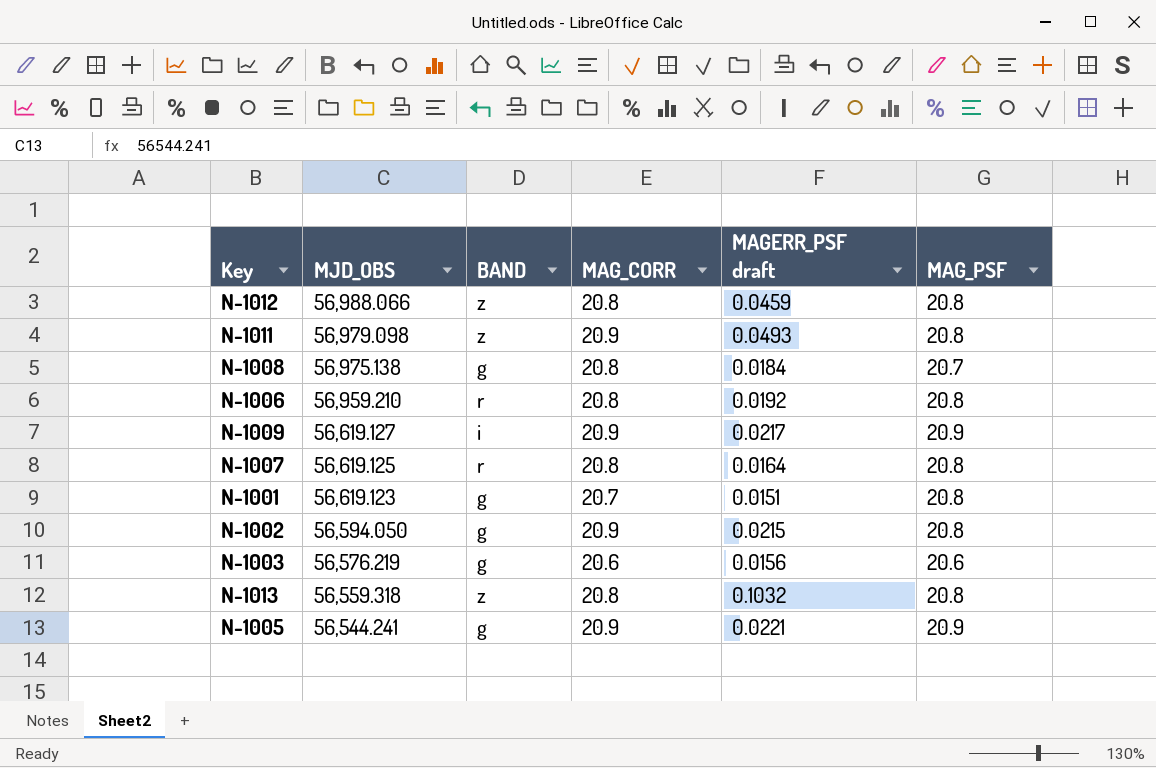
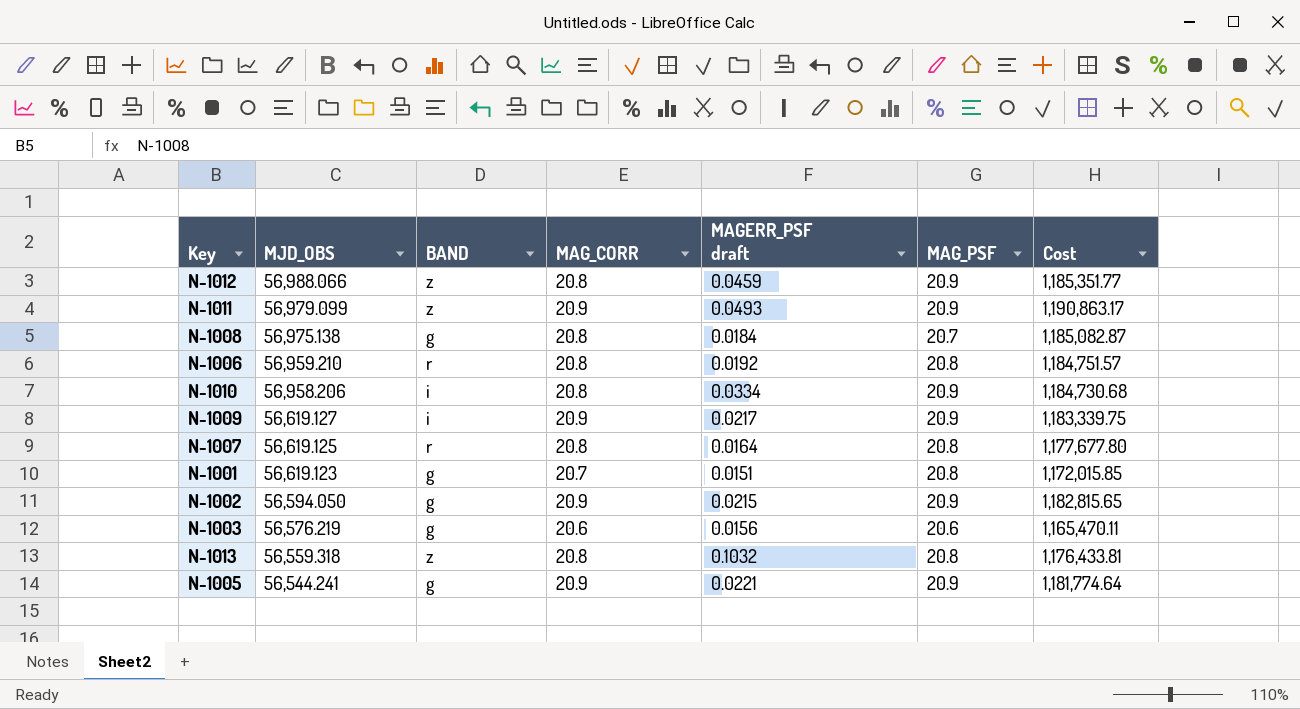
column Cost | formula: none -> [MJD_OBS] * [MAG_CORR]
N-1012 | MAG_PSF: 20.8 -> 20.9
N-1011 | MJD_OBS: 56,979.098 -> 56,979.099
N-1011 | MAG_PSF: 20.8 -> 20.9
row N-1010: none -> 56,958.206 | i | 20.8 | 0.0334 | 20.9 | 1,184,730.68
N-1002 | MAG_PSF: 20.8 -> 20.9

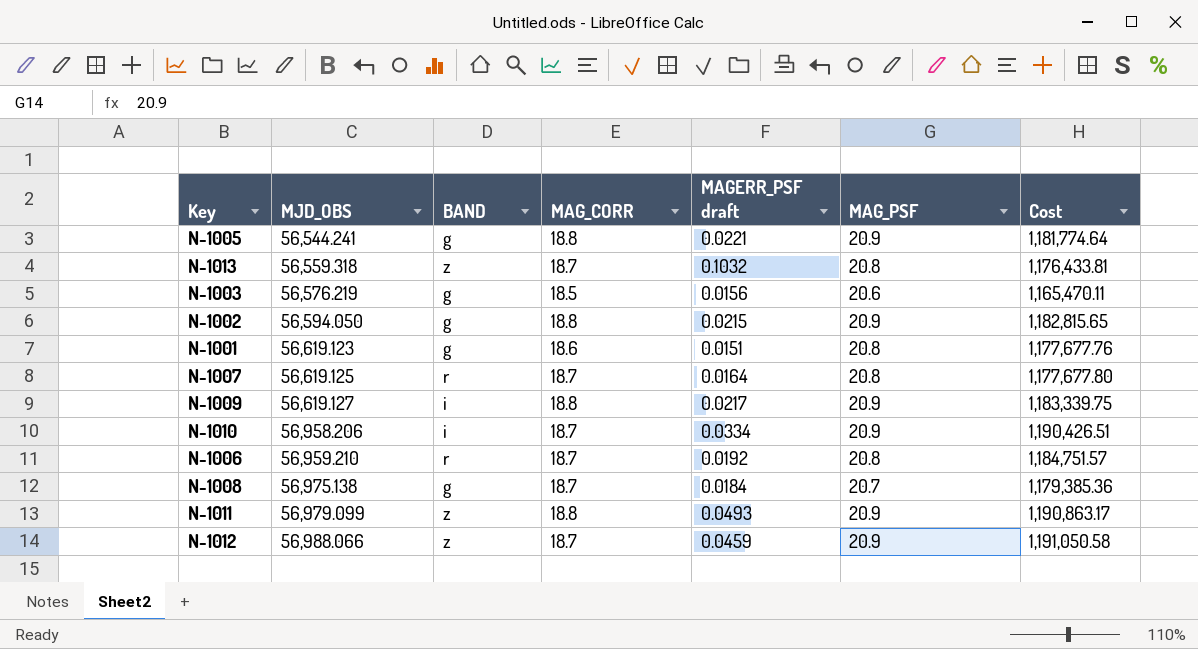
row order: MJD_OBS descending -> MJD_OBS ascending
column Cost | formula: [MJD_OBS] * [MAG_CORR] -> [MJD_OBS] * [MAG_PSF]
N-1005 | MAG_CORR: 20.9 -> 18.8
N-1013 | MAG_CORR: 20.8 -> 18.7
N-1003 | MAG_CORR: 20.6 -> 18.5
N-1002 | MAG_CORR: 20.9 -> 18.8
N-1001 | MAG_CORR: 20.7 -> 18.6
N-1007 | MAG_CORR: 20.8 -> 18.7
N-1009 | MAG_CORR: 20.9 -> 18.8
N-1010 | MAG_CORR: 20.8 -> 18.7
N-1006 | MAG_CORR: 20.8 -> 18.7
N-1008 | MAG_CORR: 20.8 -> 18.7
N-1011 | MAG_CORR: 20.9 -> 18.8
N-1012 | MAG_CORR: 20.8 -> 18.7

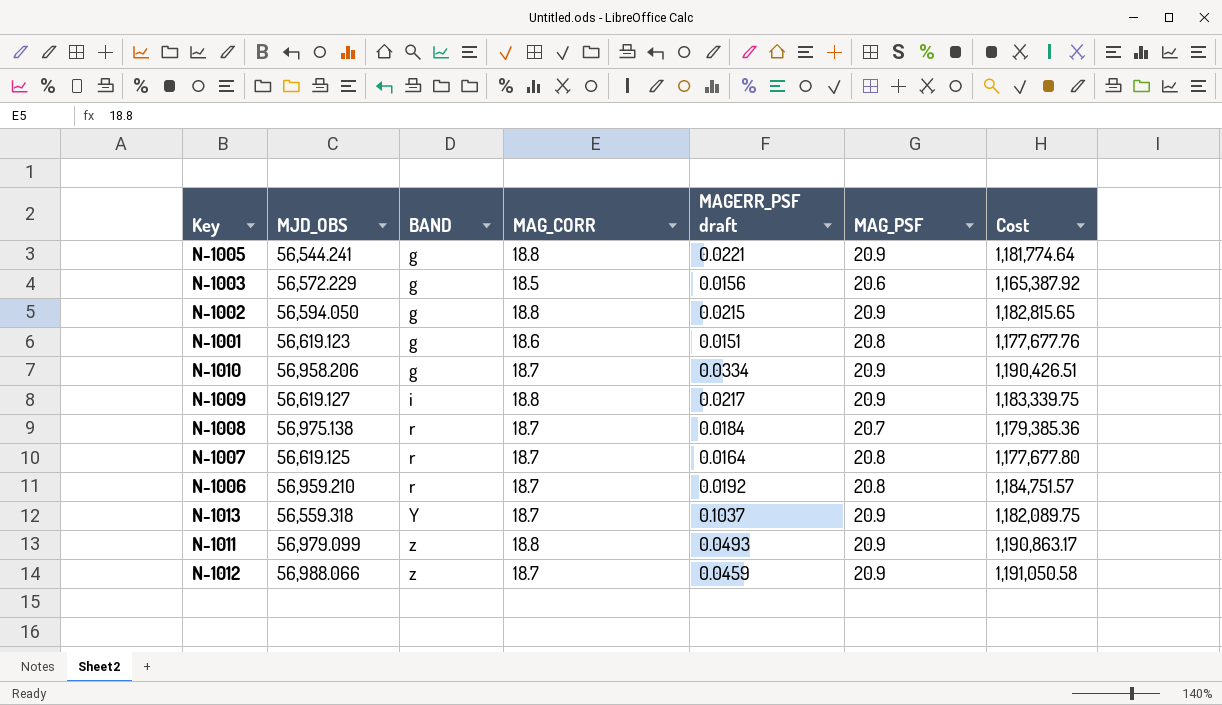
row order: MJD_OBS ascending -> BAND ascending
N-1003 | MJD_OBS: 56,576.219 -> 56,572.229
N-1003 | Cost: 1,165,470.11 -> 1,165,387.92
N-1010 | BAND: i -> g
N-1008 | BAND: g -> r
N-1013 | BAND: z -> Y
N-1013 | MAGERR_PSF draft: 0.1032 -> 0.1037
N-1013 | MAG_PSF: 20.8 -> 20.9
N-1013 | Cost: 1,176,433.81 -> 1,182,089.75

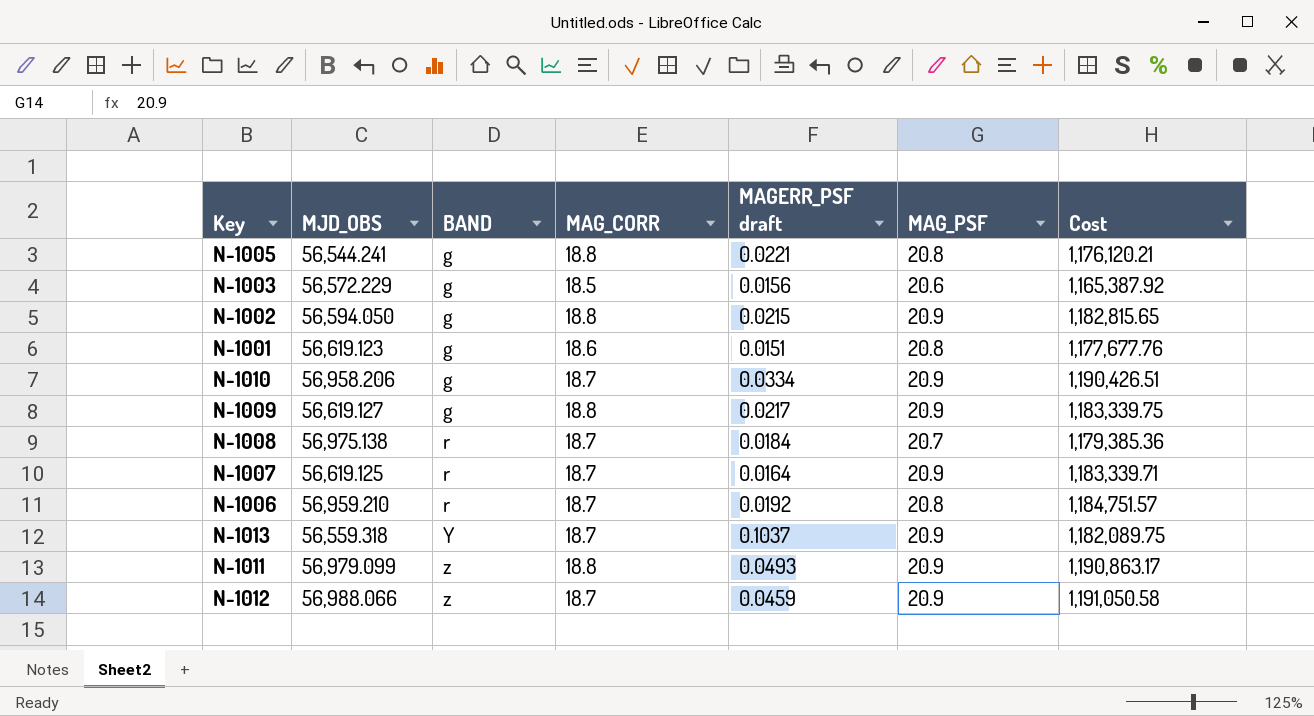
N-1005 | MAG_PSF: 20.9 -> 20.8
N-1005 | Cost: 1,181,774.64 -> 1,176,120.21
N-1009 | BAND: i -> g
N-1007 | MAG_PSF: 20.8 -> 20.9
N-1007 | Cost: 1,177,677.80 -> 1,183,339.71

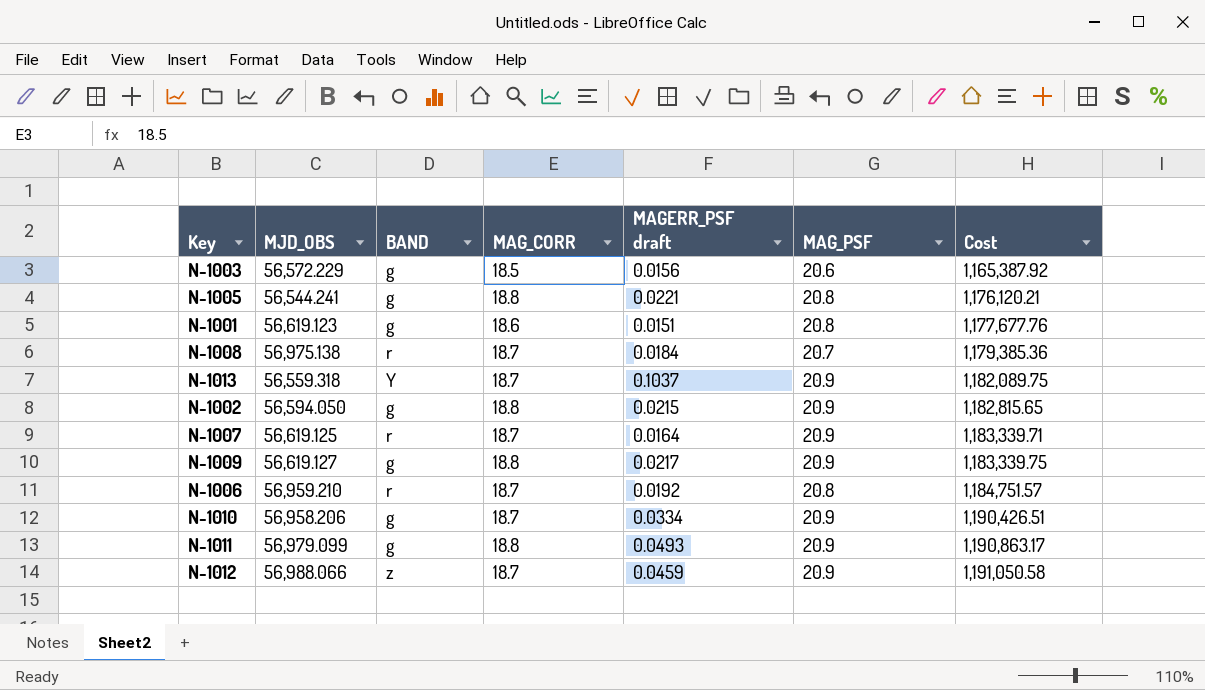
row order: BAND ascending -> Cost ascending
N-1011 | BAND: z -> g

